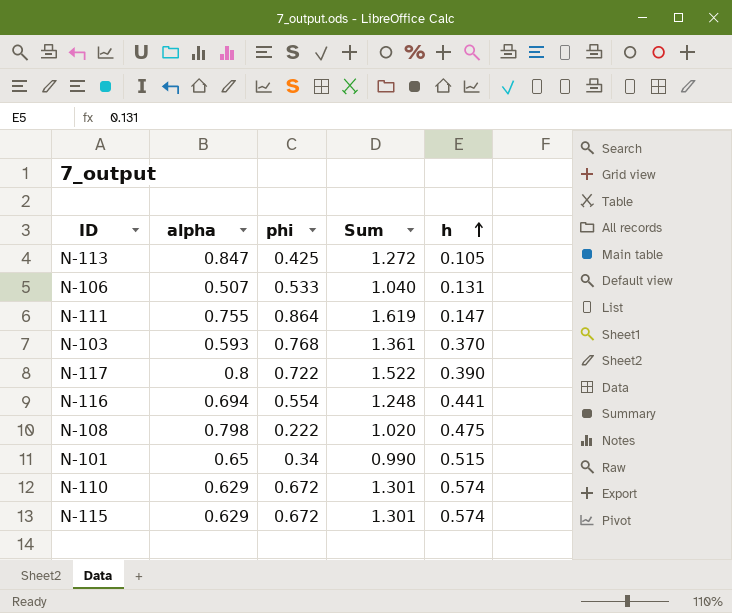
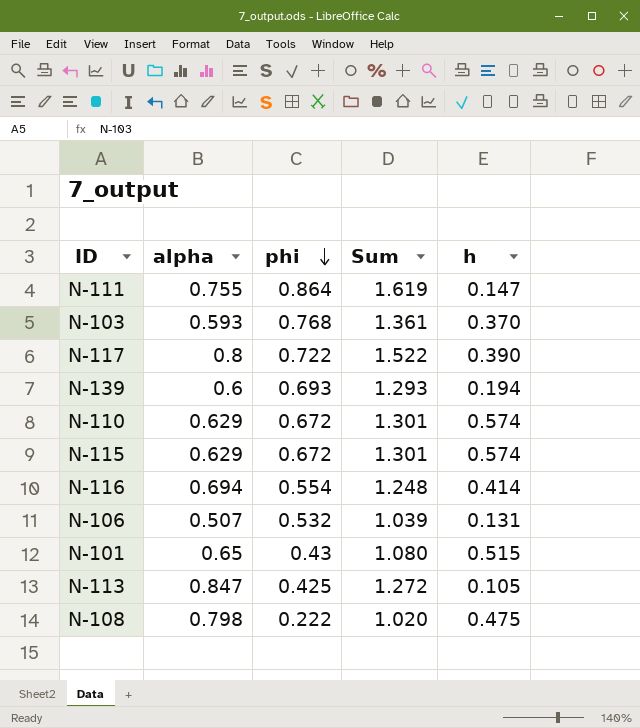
row order: h ascending -> phi descending
row N-139: none -> 0.6 | 0.693 | 1.293 | 0.194
N-116 | h: 0.441 -> 0.414
N-106 | phi: 0.533 -> 0.532
N-106 | Sum: 1.040 -> 1.039
N-101 | phi: 0.34 -> 0.43
N-101 | Sum: 0.990 -> 1.080

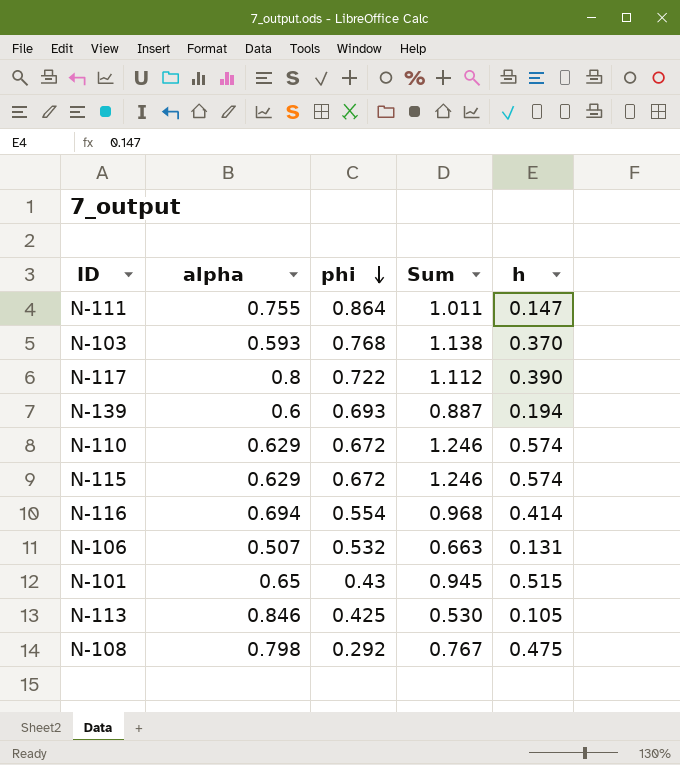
column Sum | formula: [alpha] + [phi] -> [phi] + [h]
N-113 | alpha: 0.847 -> 0.846
N-108 | phi: 0.222 -> 0.292

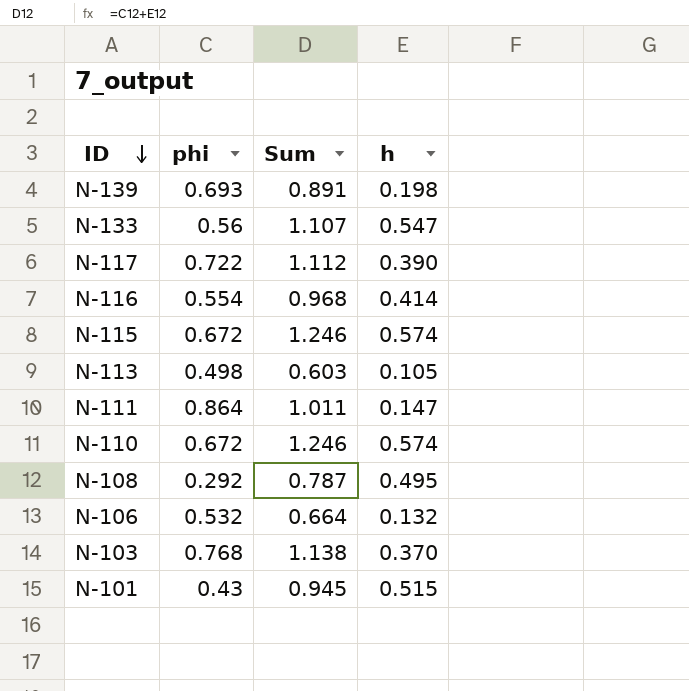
row order: phi descending -> ID descending
column alpha | position: 2 -> none
N-139 | Sum: 0.887 -> 0.891
N-139 | h: 0.194 -> 0.198
row N-133: none -> 0.56 | 1.107 | 0.547
N-113 | phi: 0.425 -> 0.498
N-113 | Sum: 0.530 -> 0.603
N-108 | Sum: 0.767 -> 0.787
N-108 | h: 0.475 -> 0.495
N-106 | Sum: 0.663 -> 0.664
N-106 | h: 0.131 -> 0.132

